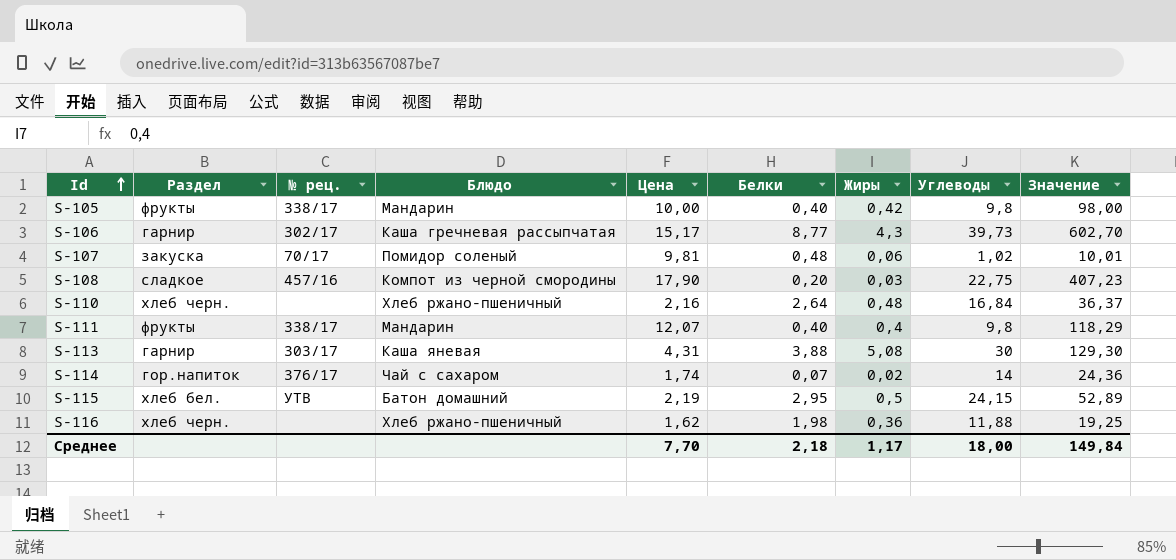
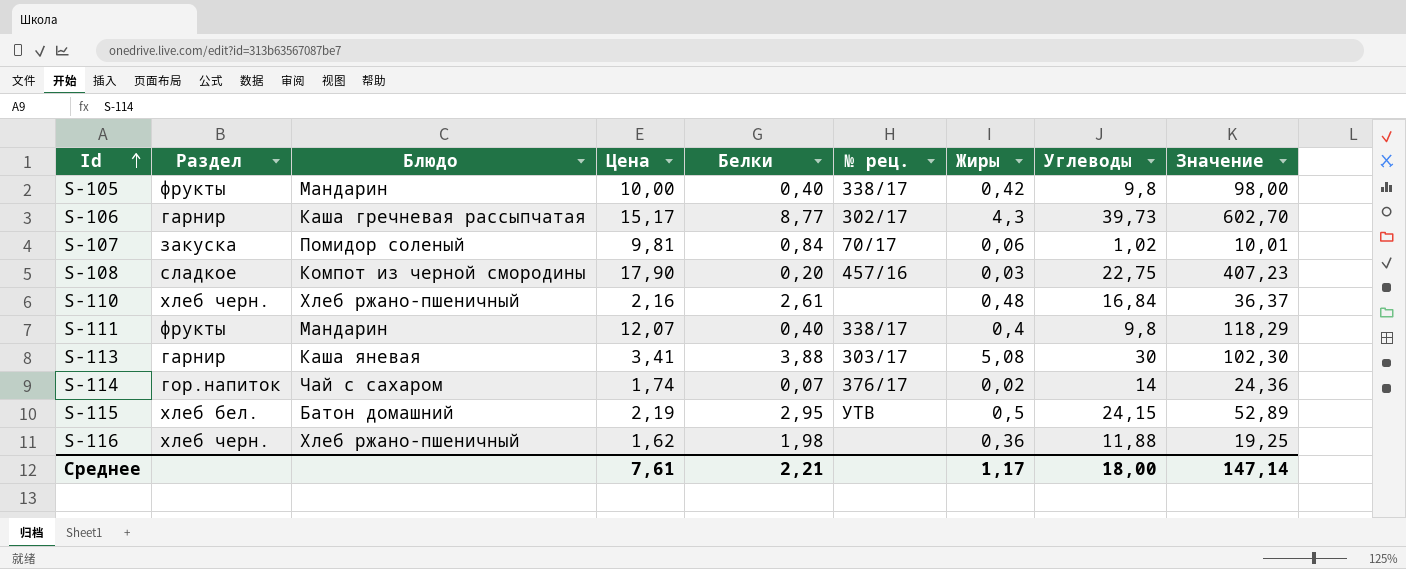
column № рец. | position: 3 -> 6
S-107 | Белки: 0,48 -> 0,84
S-110 | Белки: 2,64 -> 2,61
S-113 | Цена: 4,31 -> 3,41
S-113 | Значение: 129,30 -> 102,30
Среднее | Цена: 7,70 -> 7,61
Среднее | Белки: 2,18 -> 2,21
Среднее | Значение: 149,84 -> 147,14

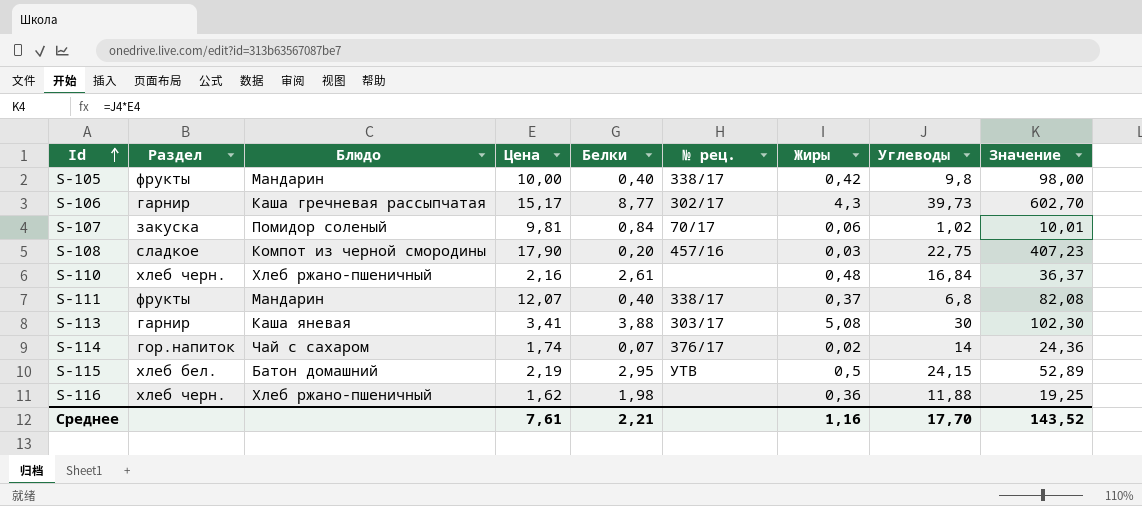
S-111 | Жиры: 0,4 -> 0,37
S-111 | Углеводы: 9,8 -> 6,8
S-111 | Значение: 118,29 -> 82,08
Среднее | Жиры: 1,17 -> 1,16
Среднее | Углеводы: 18,00 -> 17,70
Среднее | Значение: 147,14 -> 143,52

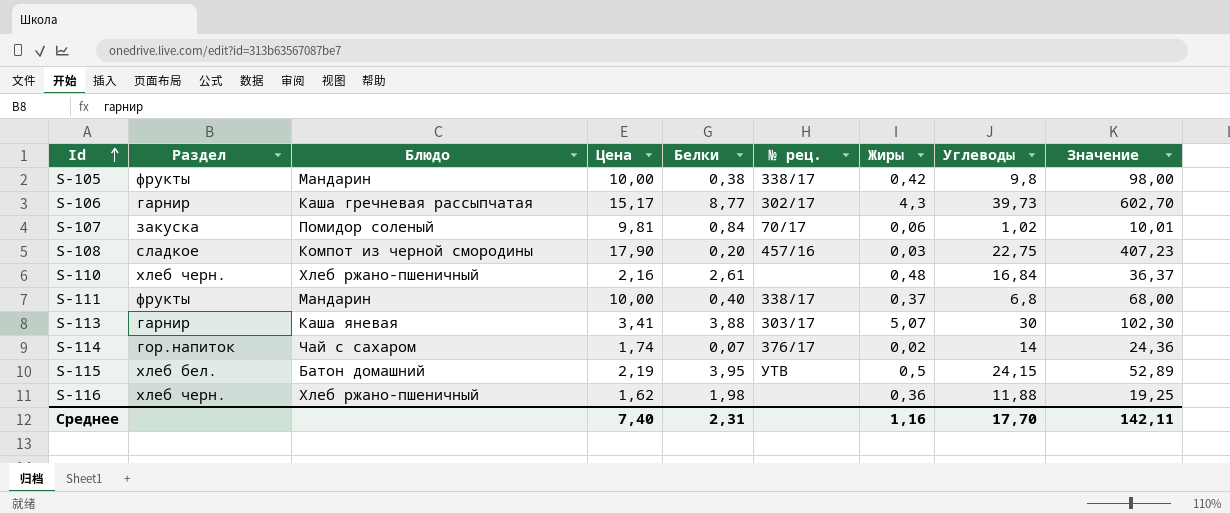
S-105 | Белки: 0,40 -> 0,38
S-111 | Цена: 12,07 -> 10,00
S-111 | Значение: 82,08 -> 68,00
S-113 | Жиры: 5,08 -> 5,07
S-115 | Белки: 2,95 -> 3,95
Среднее | Цена: 7,61 -> 7,40
Среднее | Белки: 2,21 -> 2,31
Среднее | Значение: 143,52 -> 142,11

